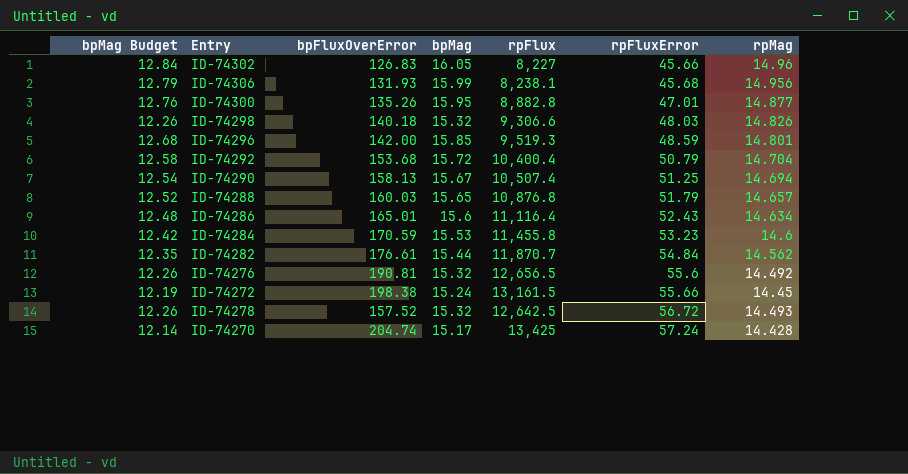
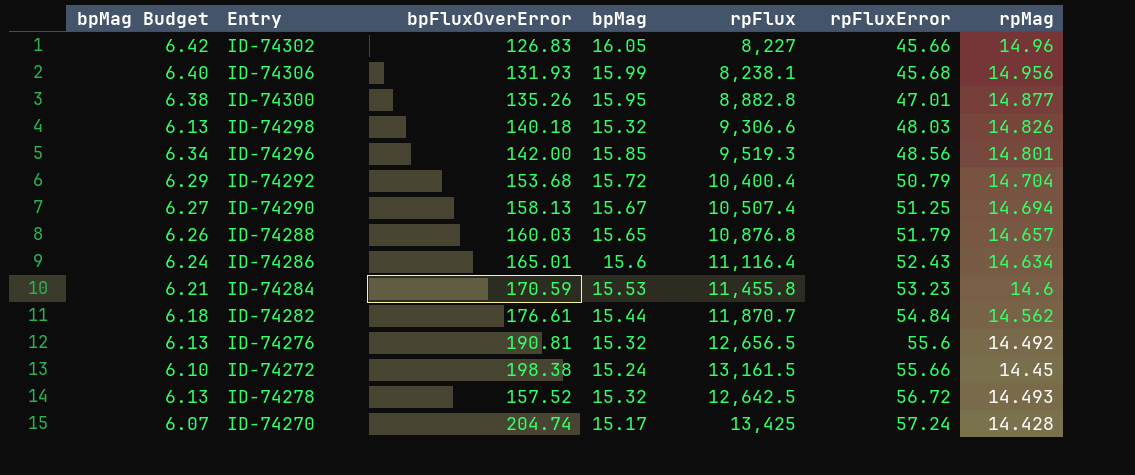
column bpMag Budget | formula: [bpMag] * 0.8 -> [bpMag] * 0.4
ID-74296 | rpFluxError: 48.59 -> 48.56

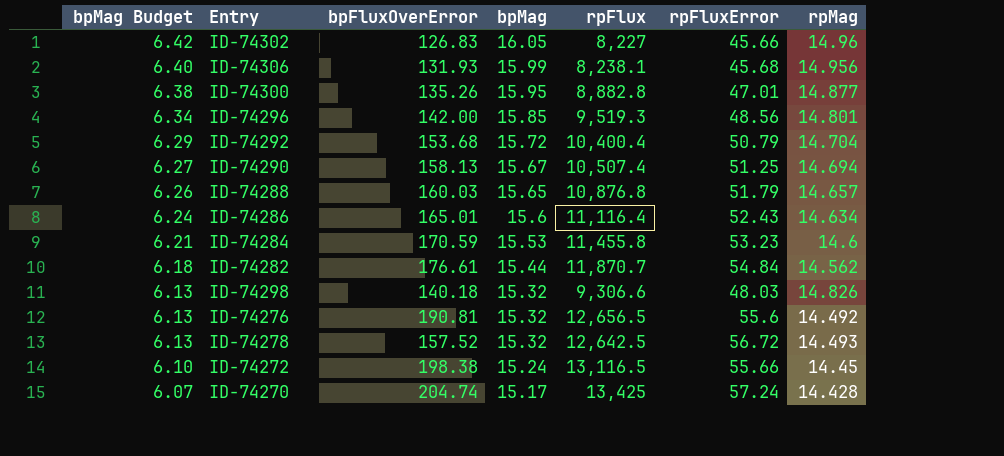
row order: rpFluxError ascending -> bpMag Budget descending
ID-74272 | rpFlux: 13,161.5 -> 13,116.5

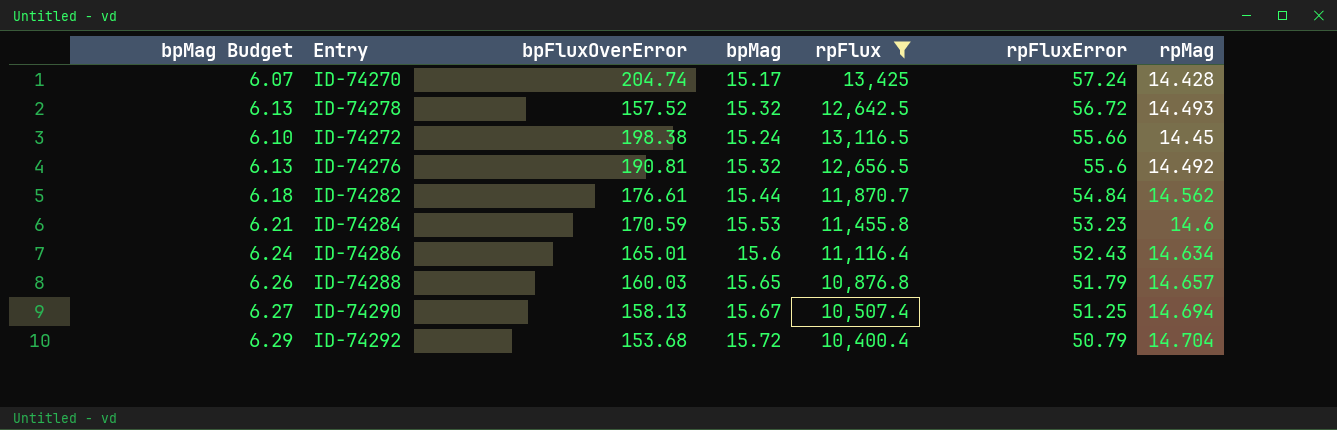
filter: none -> rpFlux >= 10,400.4
row order: bpMag Budget descending -> rpFluxError descending

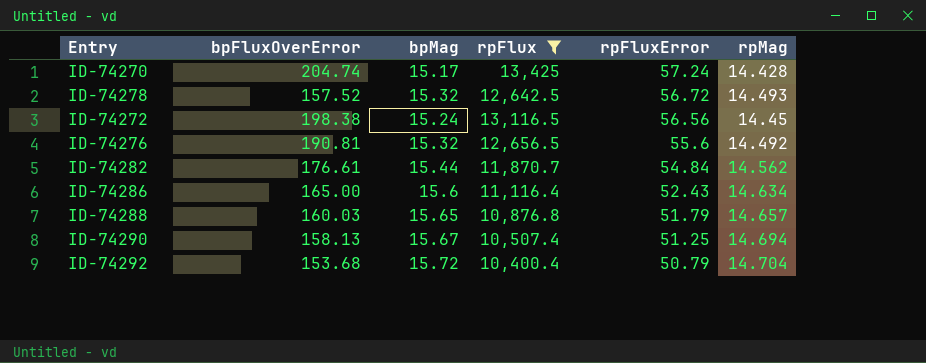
column bpMag Budget | formula: [bpMag] * 0.4 -> none
row ID-74284: 6.21 | 170.59 | 15.53 | 11,455.8 | 53.23 | 14.6 -> none
ID-74272 | rpFluxError: 55.66 -> 56.56
ID-74286 | bpFluxOverError: 165.01 -> 165.00

